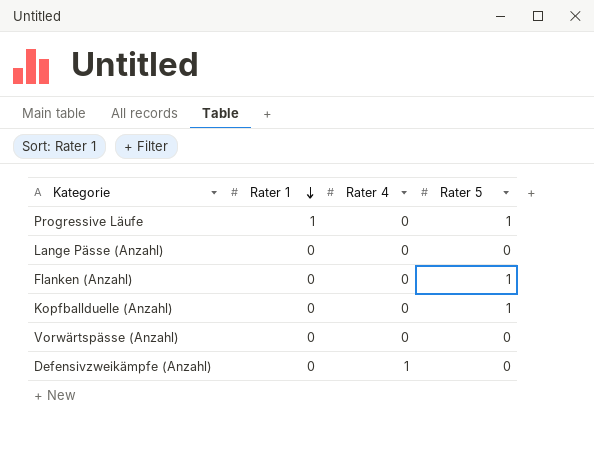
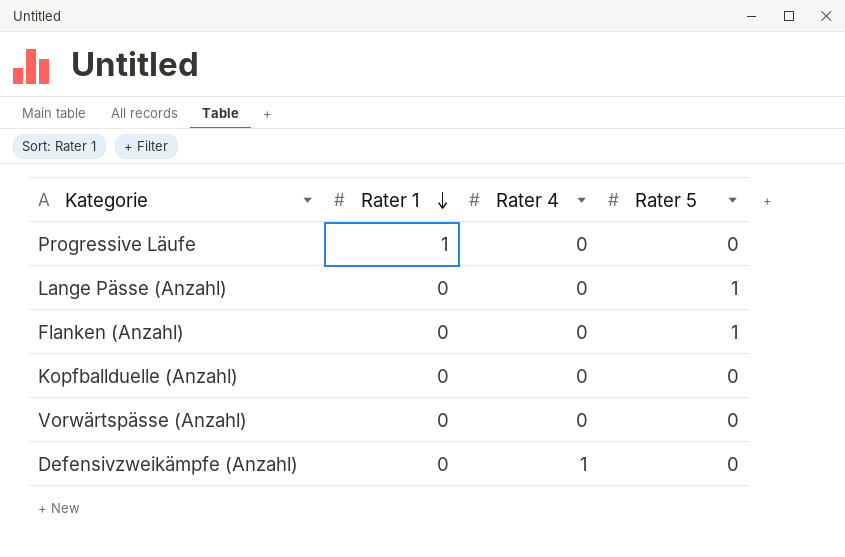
Progressive Läufe | Rater 5: 1 -> 0
Lange Pässe (Anzahl) | Rater 5: 0 -> 1
Kopfballduelle (Anzahl) | Rater 5: 1 -> 0

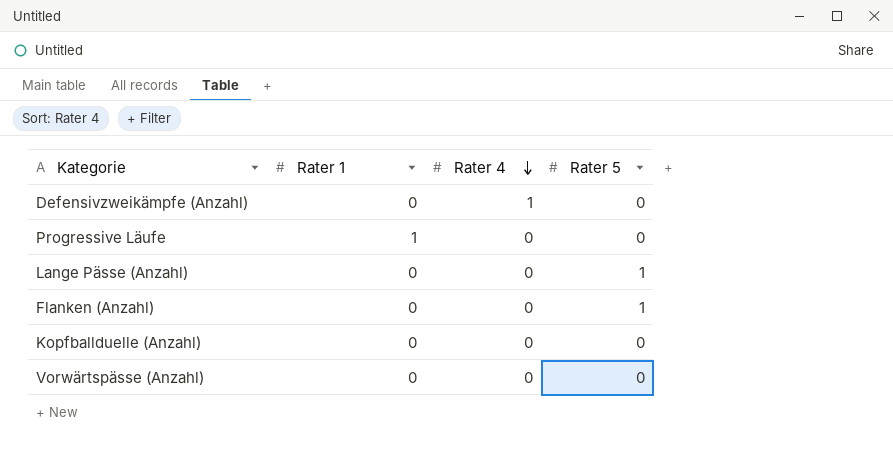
row order: Rater 1 descending -> Rater 4 descending

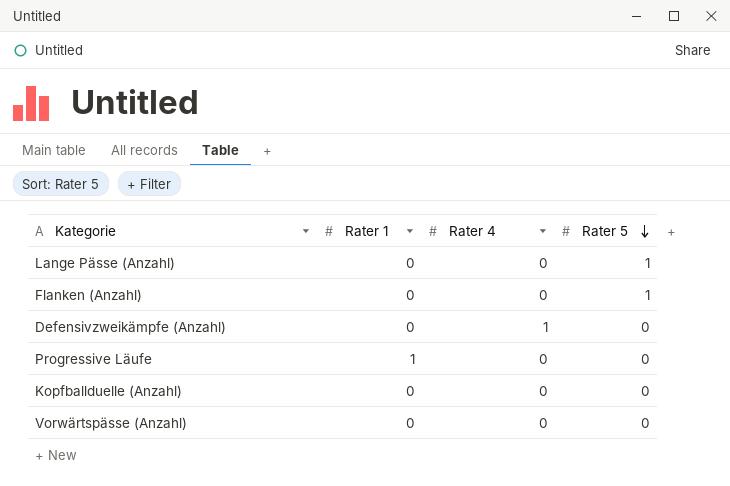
row order: Rater 4 descending -> Rater 5 descending

